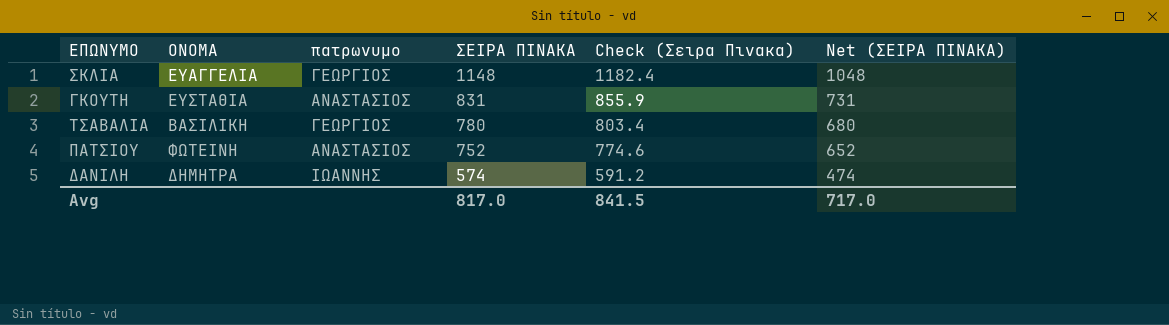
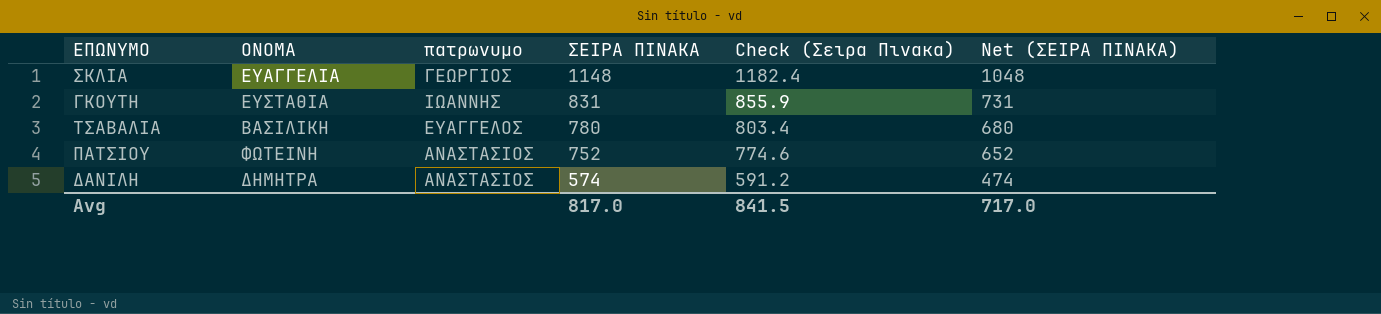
ΓΚΟΥΤΗ | πατρωνυμο: ΑΝΑΣΤΑΣΙΟΣ -> ΙΩΑΝΝΗΣ
ΤΣΑΒΑΛΙΑ | πατρωνυμο: ΓΕΩΡΓΙΟΣ -> ΕΥΑΓΓΕΛΟΣ
ΔΑΝΙΛΗ | πατρωνυμο: ΙΩΑΝΝΗΣ -> ΑΝΑΣΤΑΣΙΟΣ

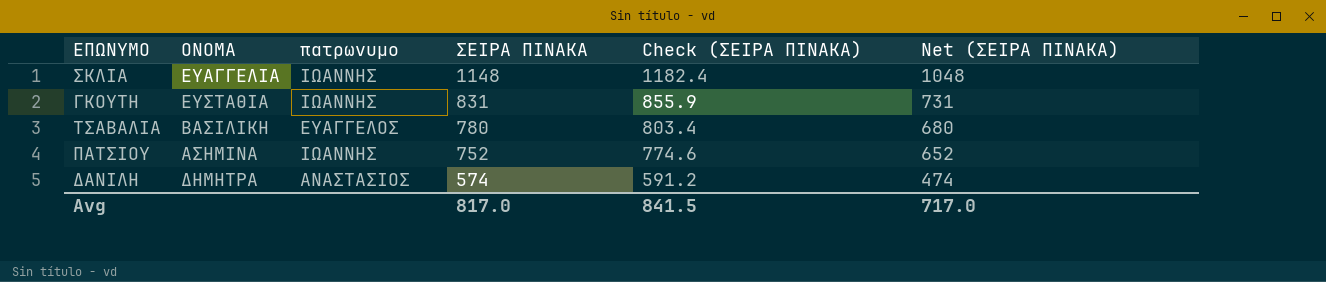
column name: Check (Σειρα Πινακα) -> Check (ΣΕΙΡΑ ΠΙΝΑΚΑ)
ΣΚΛΙΑ | πατρωνυμο: ΓΕΩΡΓΙΟΣ -> ΙΩΑΝΝΗΣ
ΠΑΤΣΙΟΥ | ΟΝΟΜΑ: ΦΩΤΕΙΝΗ -> ΑΣΗΜΙΝΑ
ΠΑΤΣΙΟΥ | πατρωνυμο: ΑΝΑΣΤΑΣΙΟΣ -> ΙΩΑΝΝΗΣ

